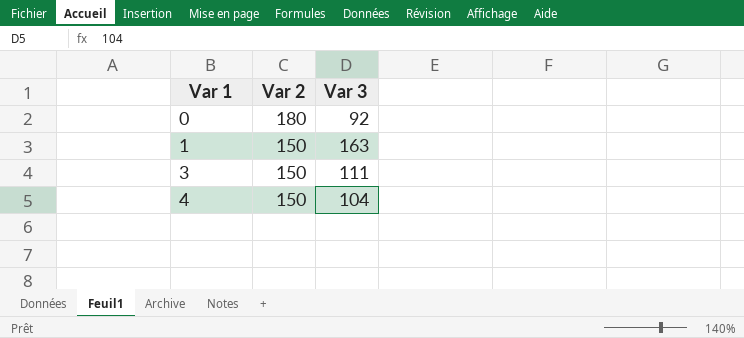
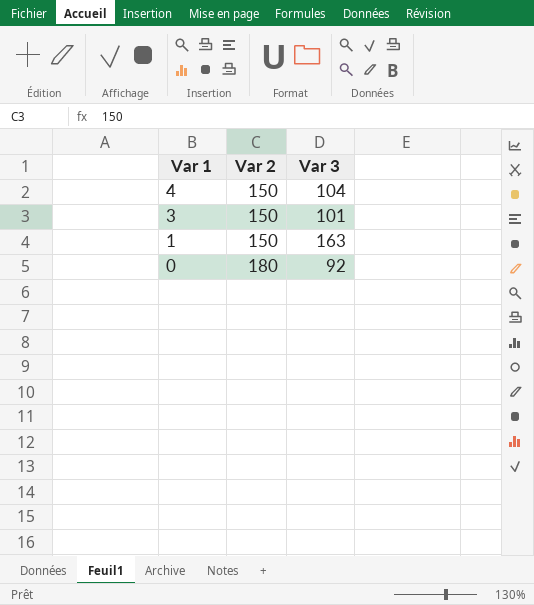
row order: Var 1 ascending -> Var 1 descending
3 | Var 3: 111 -> 101

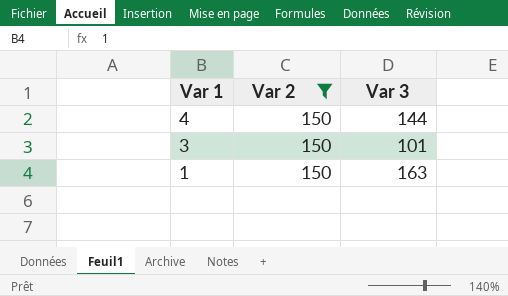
filter: none -> Var 2 = 150
4 | Var 3: 104 -> 144

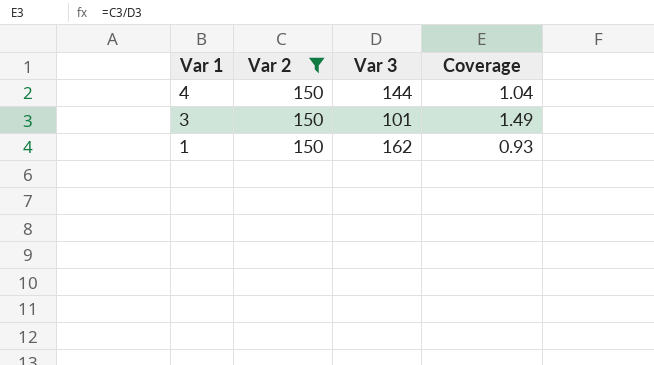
column Coverage | formula: none -> [Var 2] / [Var 3]
1 | Var 3: 163 -> 162

